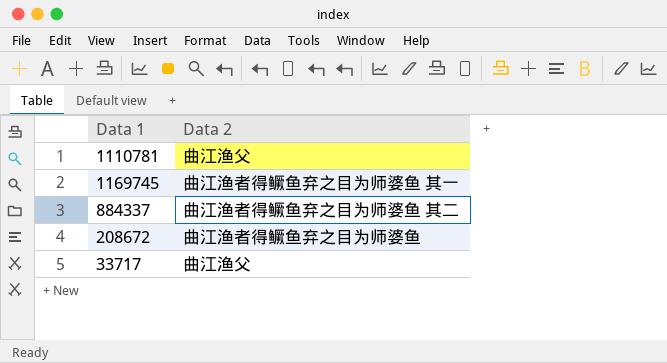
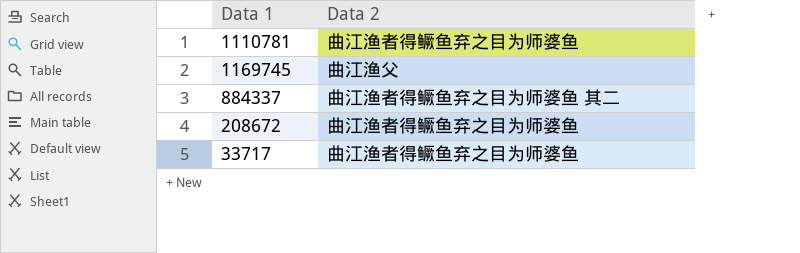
1110781 | Data 2: 曲江渔父 -> 曲江渔者得鳜鱼弃之目为师婆鱼
1169745 | Data 2: 曲江渔者得鳜鱼弃之目为师婆鱼 其一 -> 曲江渔父
33717 | Data 2: 曲江渔父 -> 曲江渔者得鳜鱼弃之目为师婆鱼

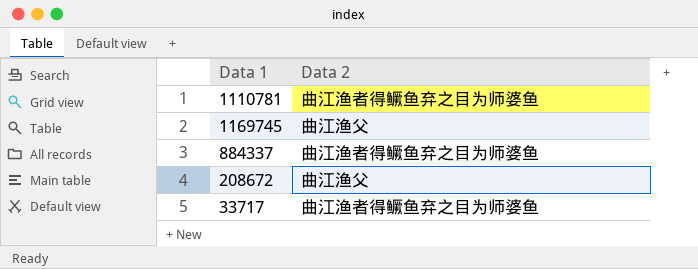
884337 | Data 2: 曲江渔者得鳜鱼弃之目为师婆鱼 其二 -> 曲江渔者得鳜鱼弃之目为师婆鱼
208672 | Data 2: 曲江渔者得鳜鱼弃之目为师婆鱼 -> 曲江渔父

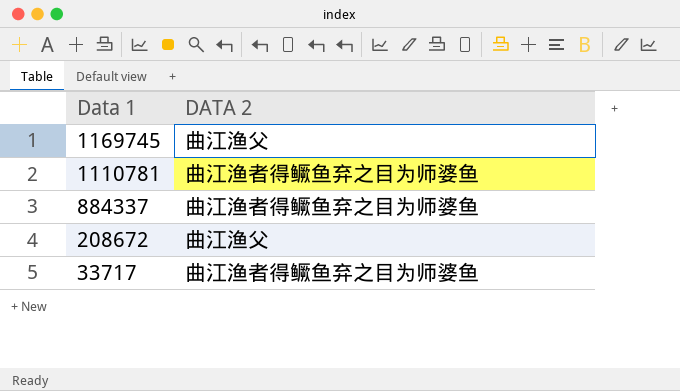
row order: none -> Data 1 descending
column name: Data 2 -> DATA 2

